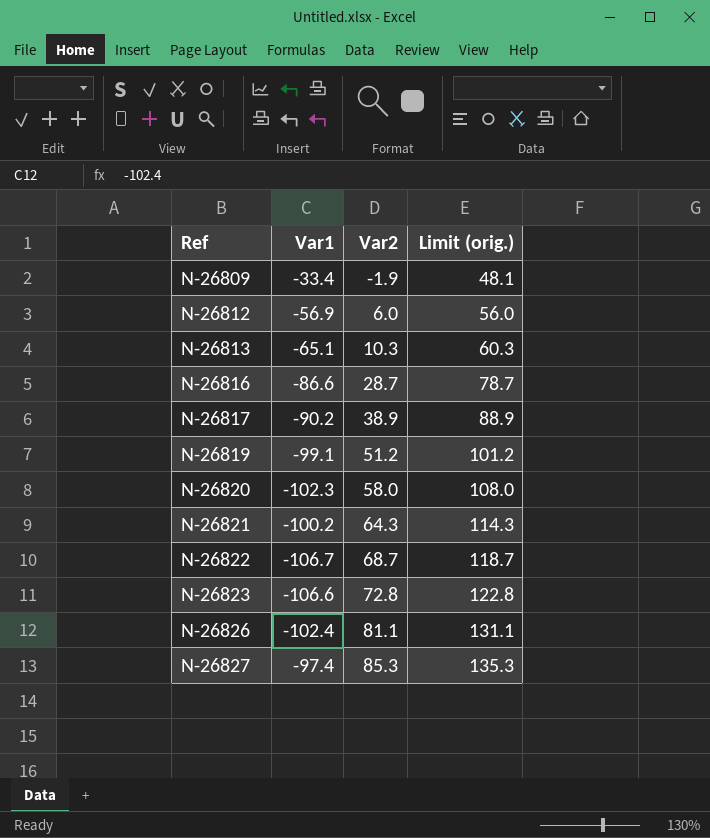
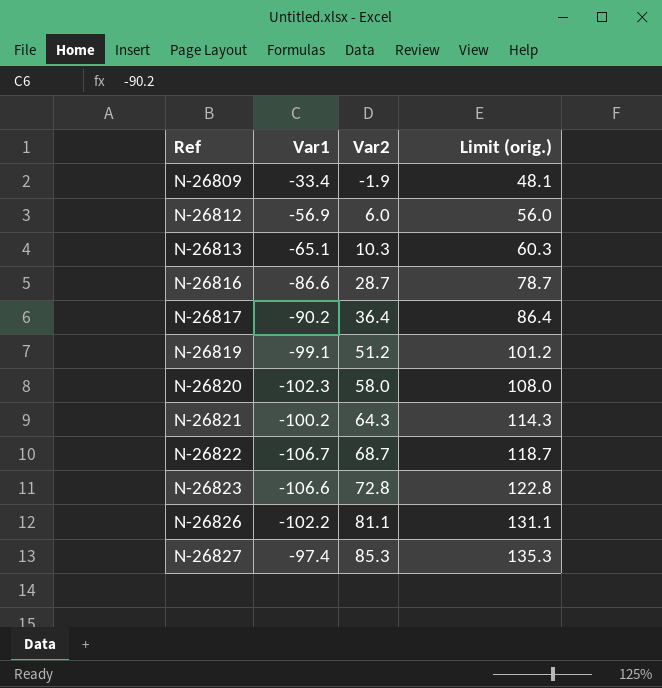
N-26817 | Var2: 38.9 -> 36.4
N-26817 | Limit (orig.): 88.9 -> 86.4
N-26826 | Var1: -102.4 -> -102.2

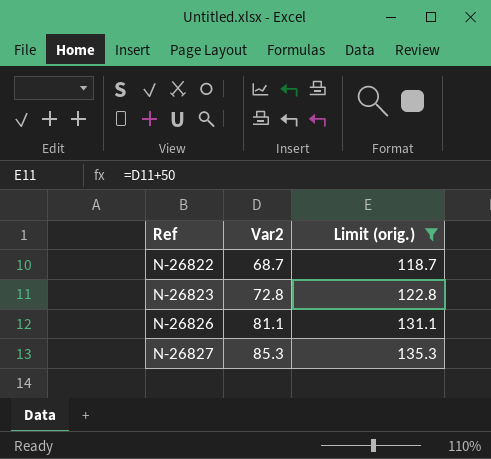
filter: none -> Limit (orig.) >= 118.7
column Var1 | position: 2 -> none

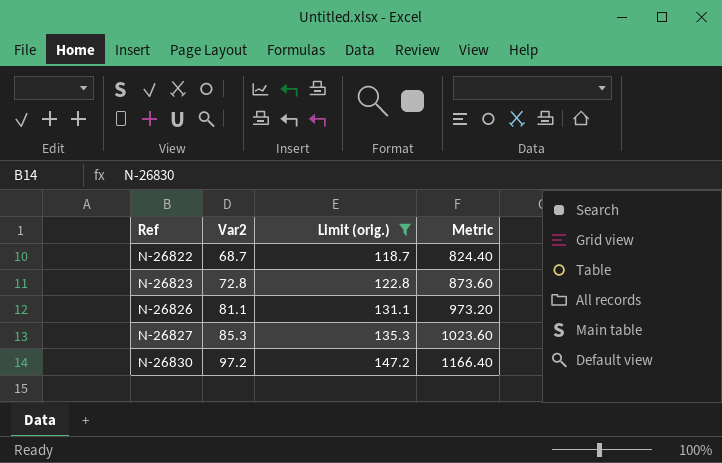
column Metric | formula: none -> [Var2] * 12
row N-26830: none -> 97.2 | 147.2 | 1166.40

